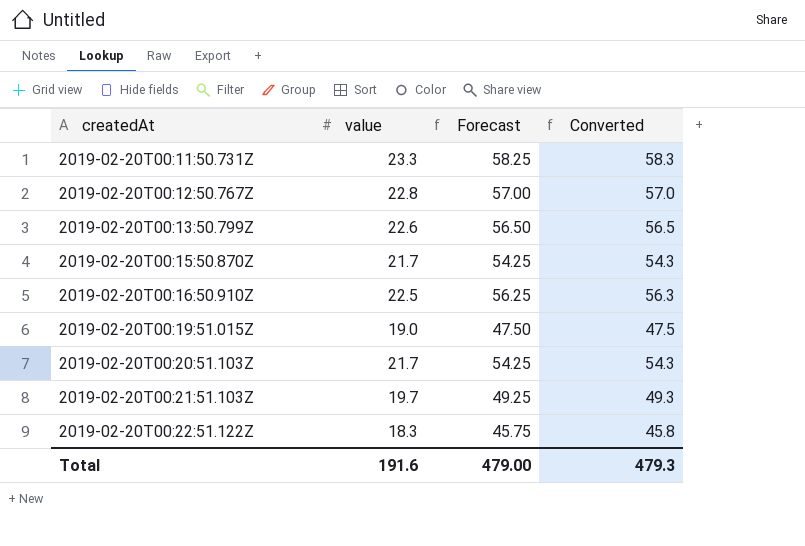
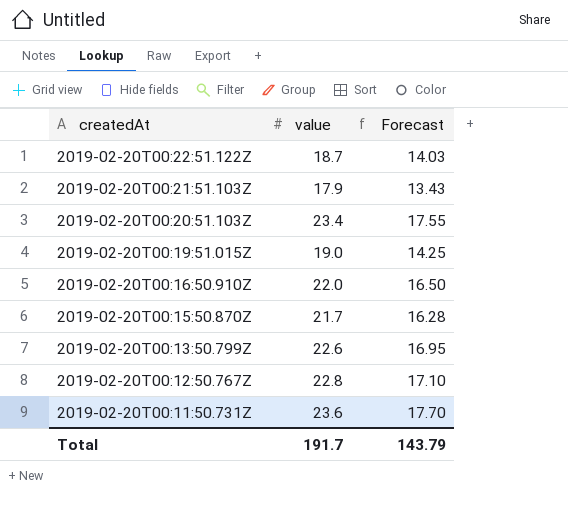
row order: createdAt ascending -> createdAt descending
column Converted | formula: [value] * 2.5 -> none
column Forecast | formula: [value] * 2.5 -> [value] * 0.75
2019-02-20T00:22:51.122Z | value: 18.3 -> 18.7
2019-02-20T00:21:51.103Z | value: 19.7 -> 17.9
2019-02-20T00:20:51.103Z | value: 21.7 -> 23.4
2019-02-20T00:16:50.910Z | value: 22.5 -> 22.0
2019-02-20T00:11:50.731Z | value: 23.3 -> 23.6
Total | value: 191.6 -> 191.7
Total | Forecast: 479.00 -> 143.79

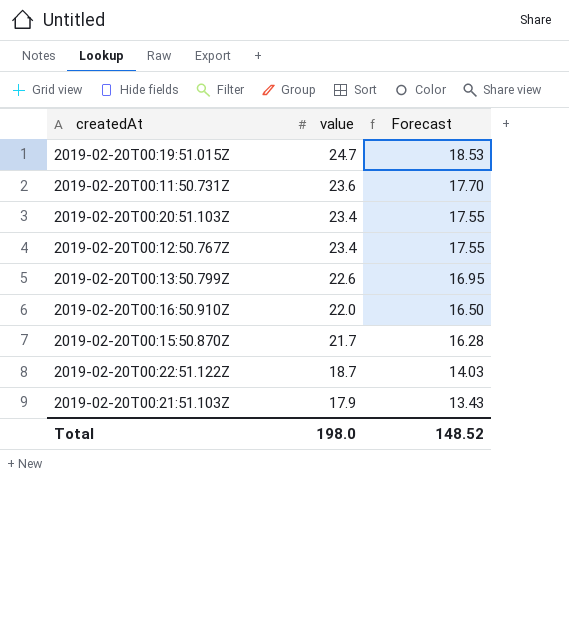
row order: createdAt descending -> value descending
2019-02-20T00:19:51.015Z | value: 19.0 -> 24.7
2019-02-20T00:19:51.015Z | Forecast: 14.25 -> 18.53
2019-02-20T00:12:50.767Z | value: 22.8 -> 23.4
2019-02-20T00:12:50.767Z | Forecast: 17.10 -> 17.55
Total | value: 191.7 -> 198.0
Total | Forecast: 143.79 -> 148.52

